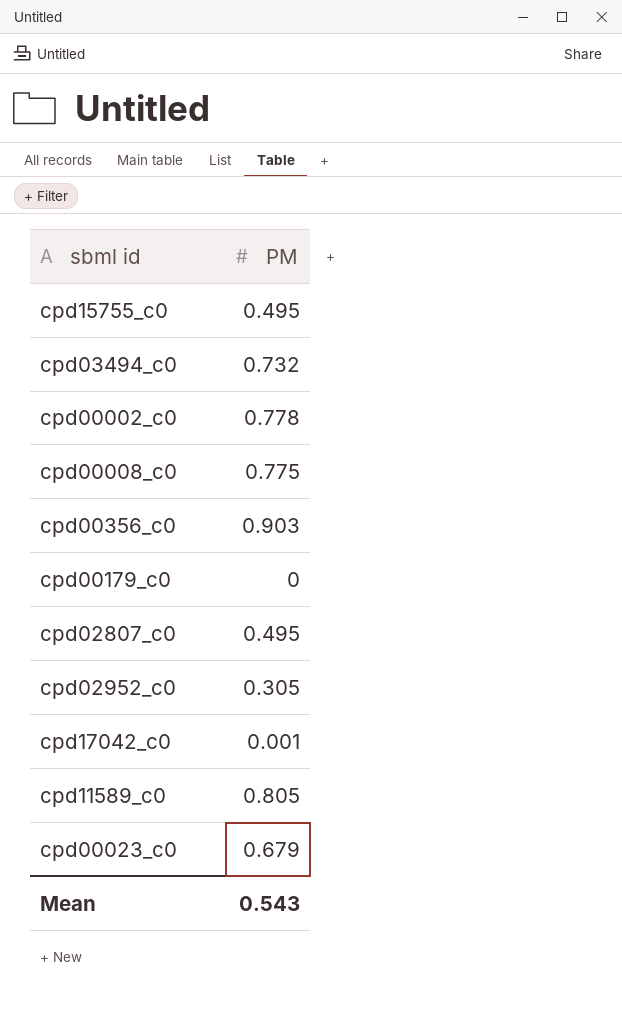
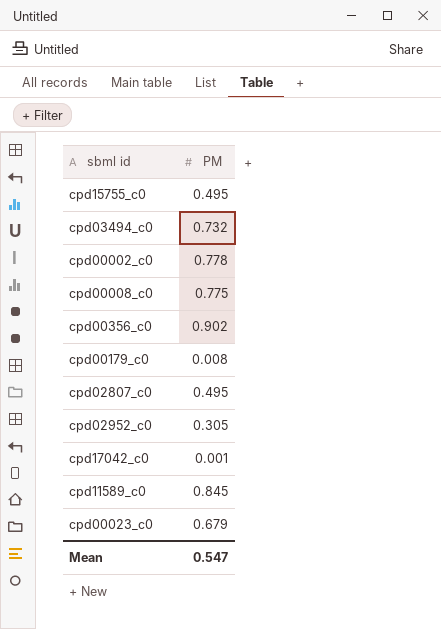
cpd00356_c0 | PM: 0.903 -> 0.902
cpd00179_c0 | PM: 0 -> 0.008
cpd11589_c0 | PM: 0.805 -> 0.845
Mean | PM: 0.543 -> 0.547

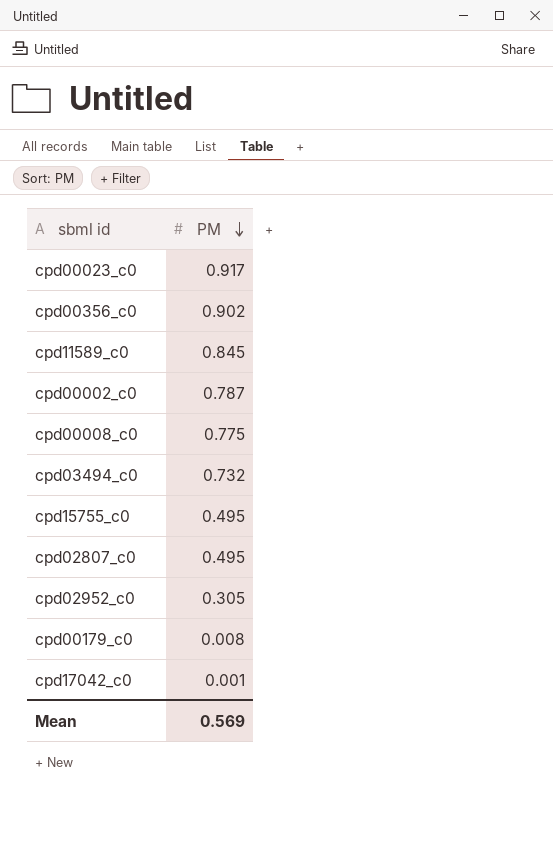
row order: none -> PM descending
cpd00023_c0 | PM: 0.679 -> 0.917
cpd00002_c0 | PM: 0.778 -> 0.787
Mean | PM: 0.547 -> 0.569

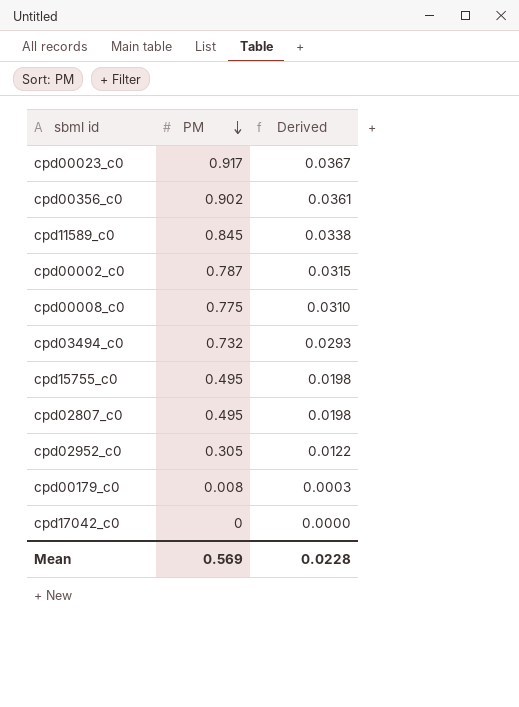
column Derived | formula: none -> [PM] * 0.04
cpd17042_c0 | PM: 0.001 -> 0

